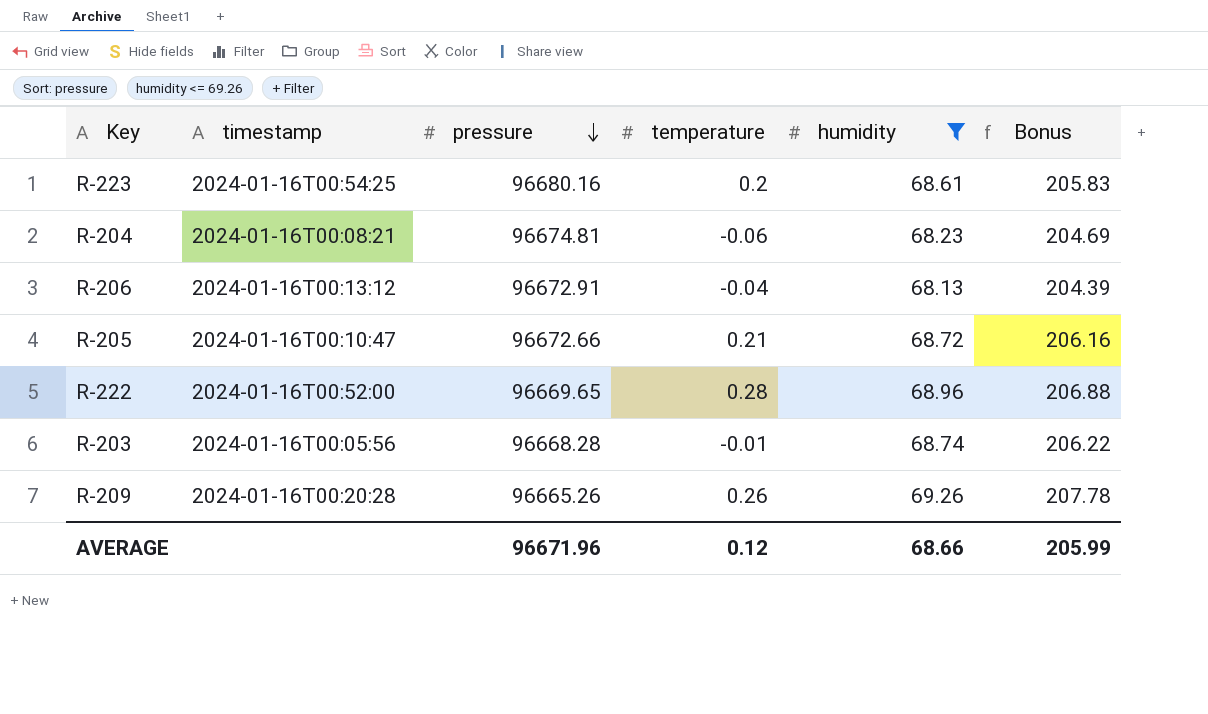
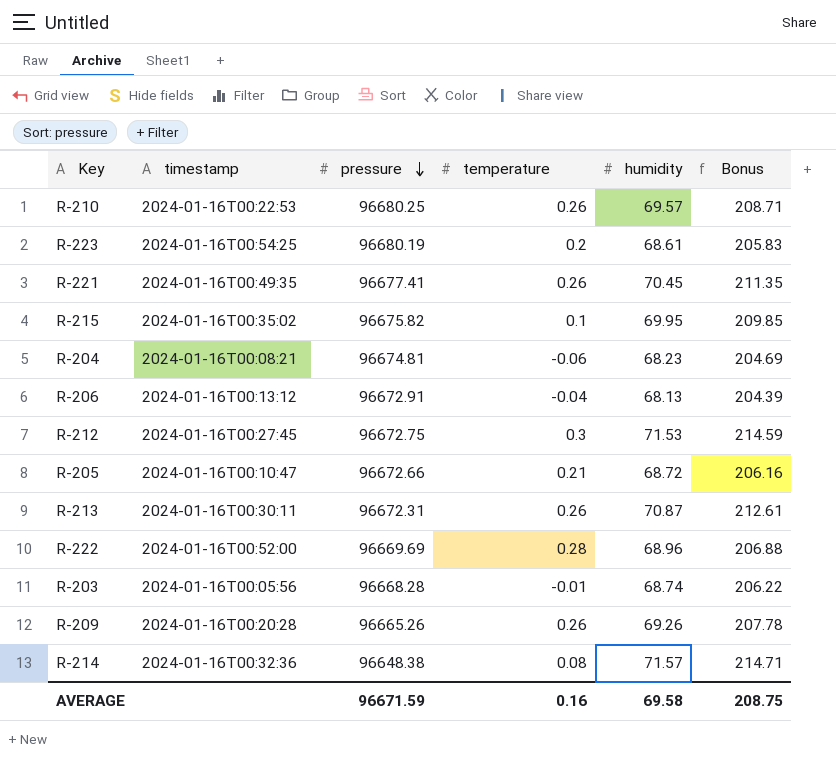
filter: humidity <= 69.26 -> none
R-223 | pressure: 96680.16 -> 96680.19
R-222 | pressure: 96669.65 -> 96669.69
AVERAGE | pressure: 96671.96 -> 96671.59
AVERAGE | temperature: 0.12 -> 0.16
AVERAGE | humidity: 68.66 -> 69.58
AVERAGE | Bonus: 205.99 -> 208.75

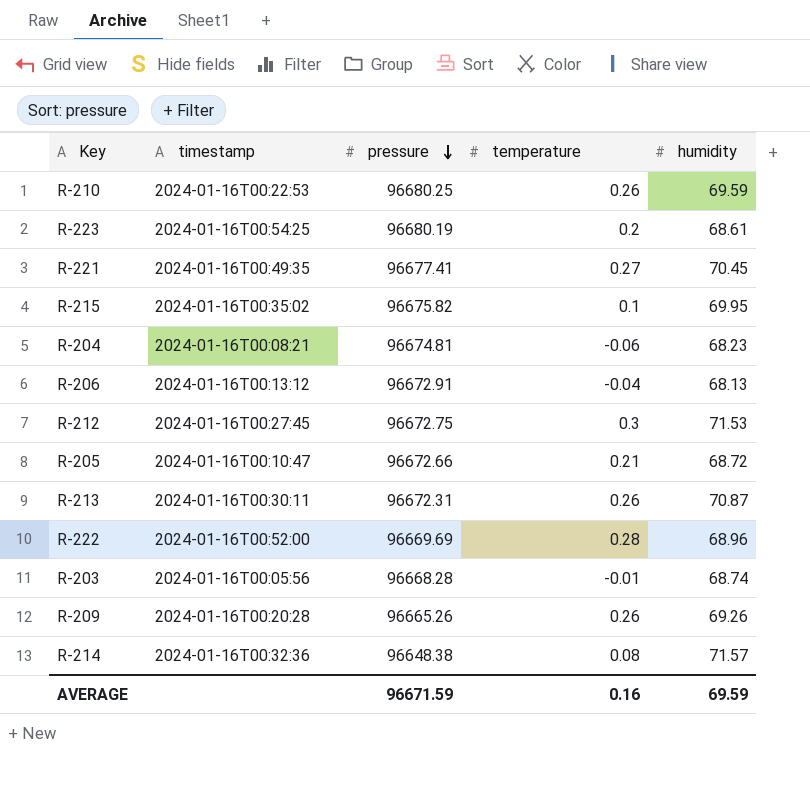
column Bonus | formula: [humidity] * 3 -> none
R-210 | humidity: 69.57 -> 69.59
R-221 | temperature: 0.26 -> 0.27
AVERAGE | humidity: 69.58 -> 69.59

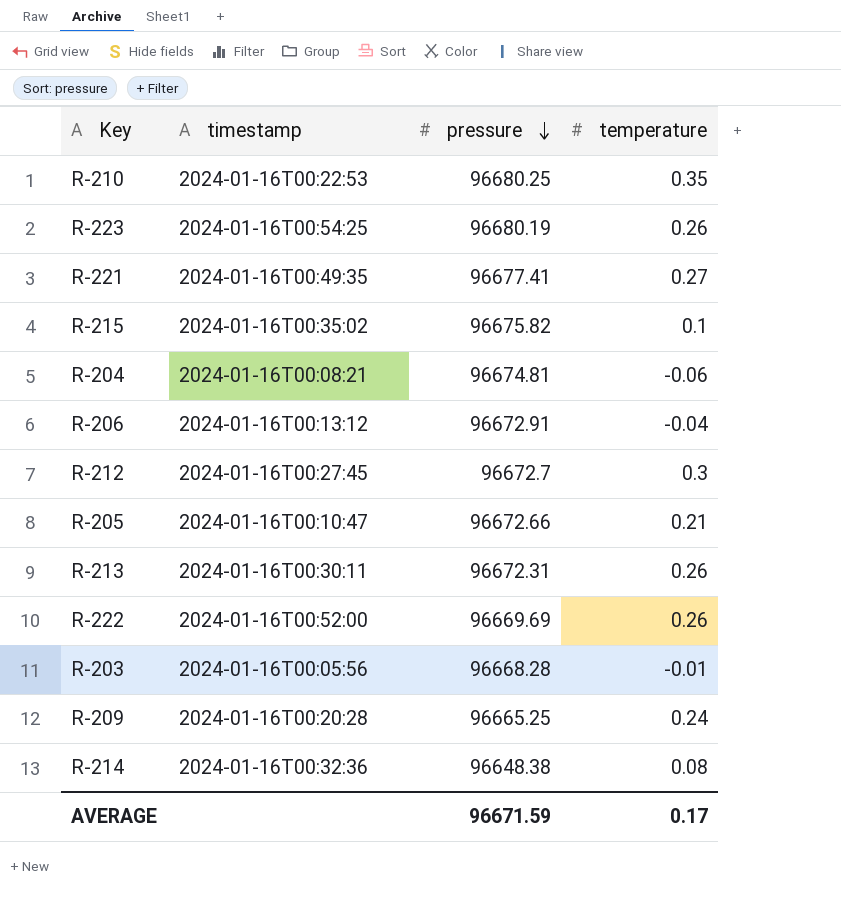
column humidity | position: 5 -> none
R-210 | temperature: 0.26 -> 0.35
R-223 | temperature: 0.2 -> 0.26
R-212 | pressure: 96672.75 -> 96672.7
R-222 | temperature: 0.28 -> 0.26
R-209 | pressure: 96665.26 -> 96665.25
R-209 | temperature: 0.26 -> 0.24
AVERAGE | temperature: 0.16 -> 0.17

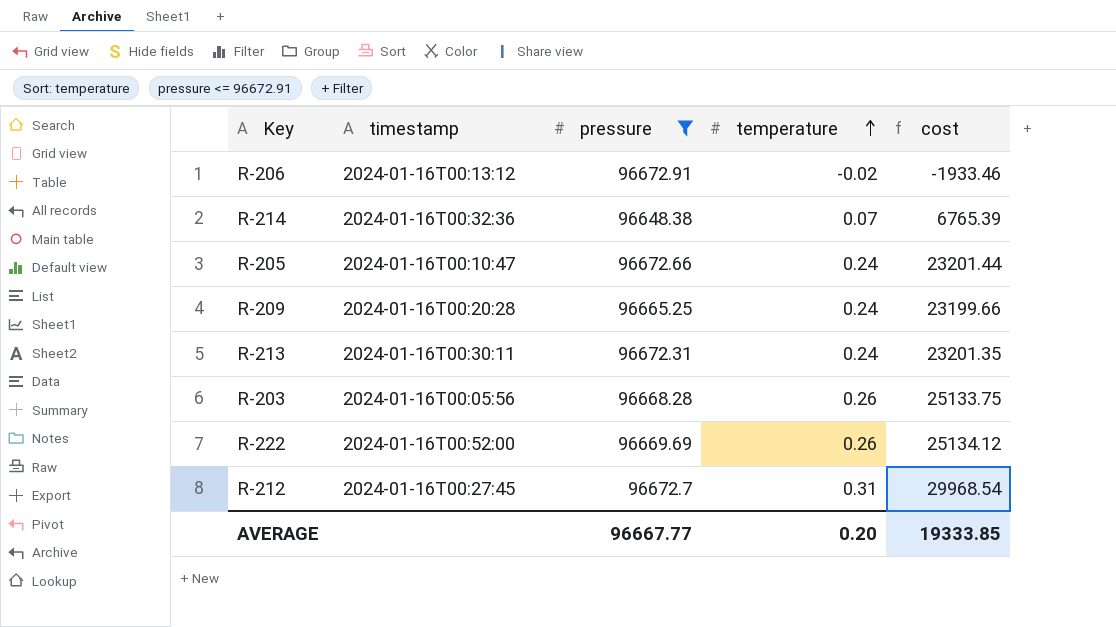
filter: none -> pressure <= 96672.91
row order: pressure descending -> temperature ascending
column cost | formula: none -> [pressure] * [temperature]
R-206 | temperature: -0.04 -> -0.02
R-214 | temperature: 0.08 -> 0.07
R-205 | temperature: 0.21 -> 0.24
R-213 | temperature: 0.26 -> 0.24
R-203 | temperature: -0.01 -> 0.26
R-212 | temperature: 0.3 -> 0.31
AVERAGE | pressure: 96671.59 -> 96667.77
AVERAGE | temperature: 0.17 -> 0.20

